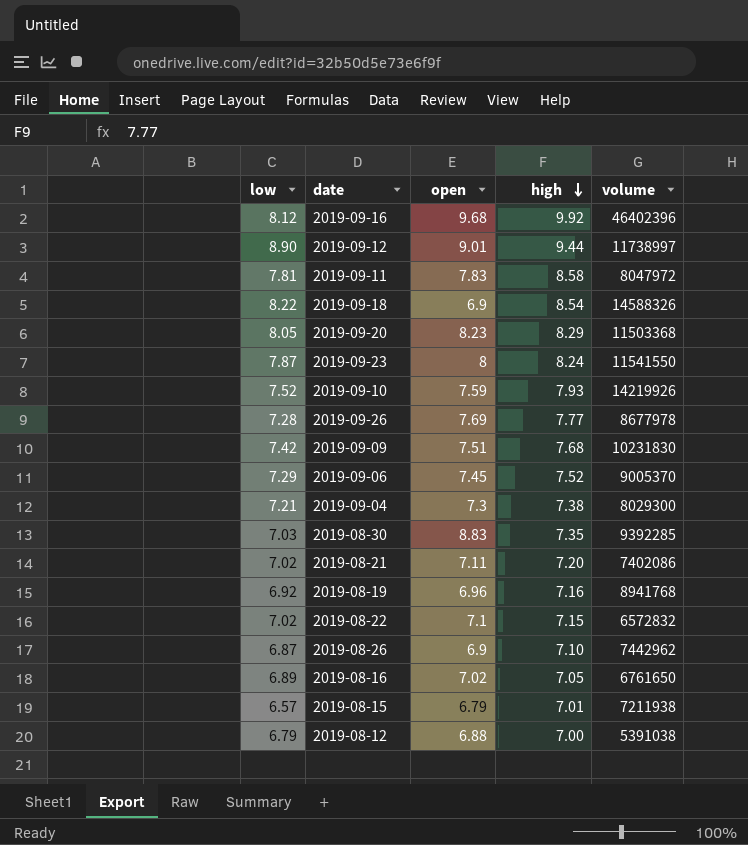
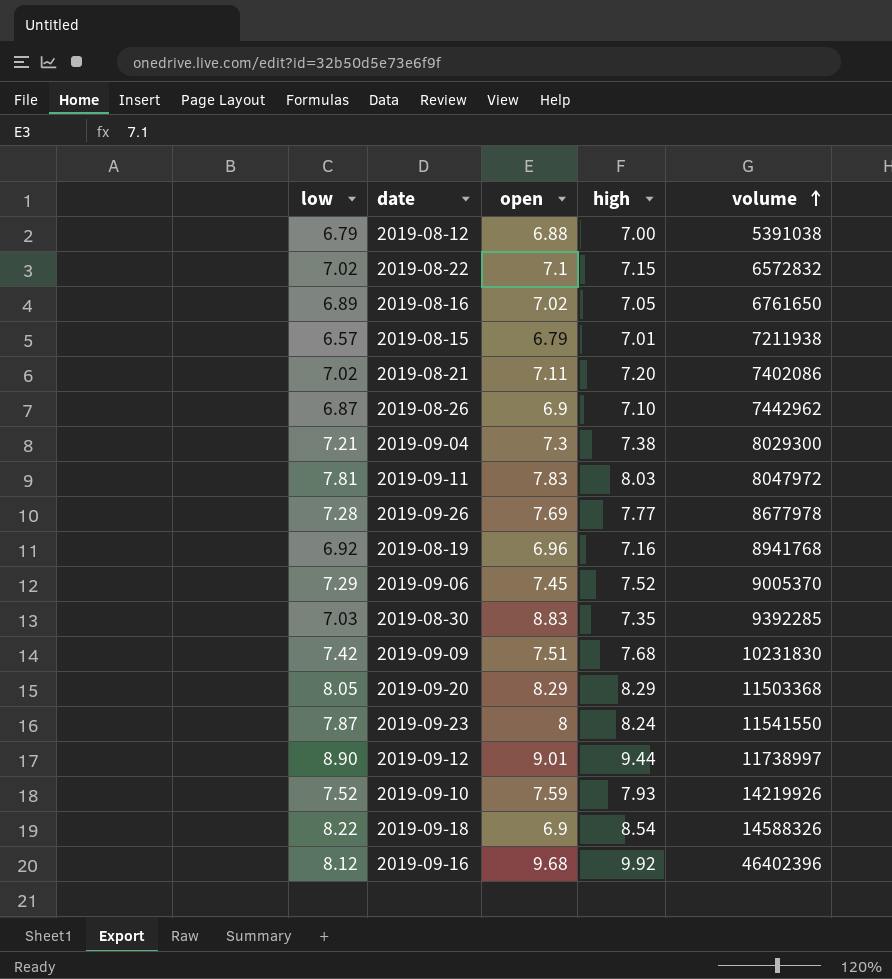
row order: high descending -> volume ascending
2019-09-11 | high: 8.58 -> 8.03
2019-09-20 | open: 8.23 -> 8.29

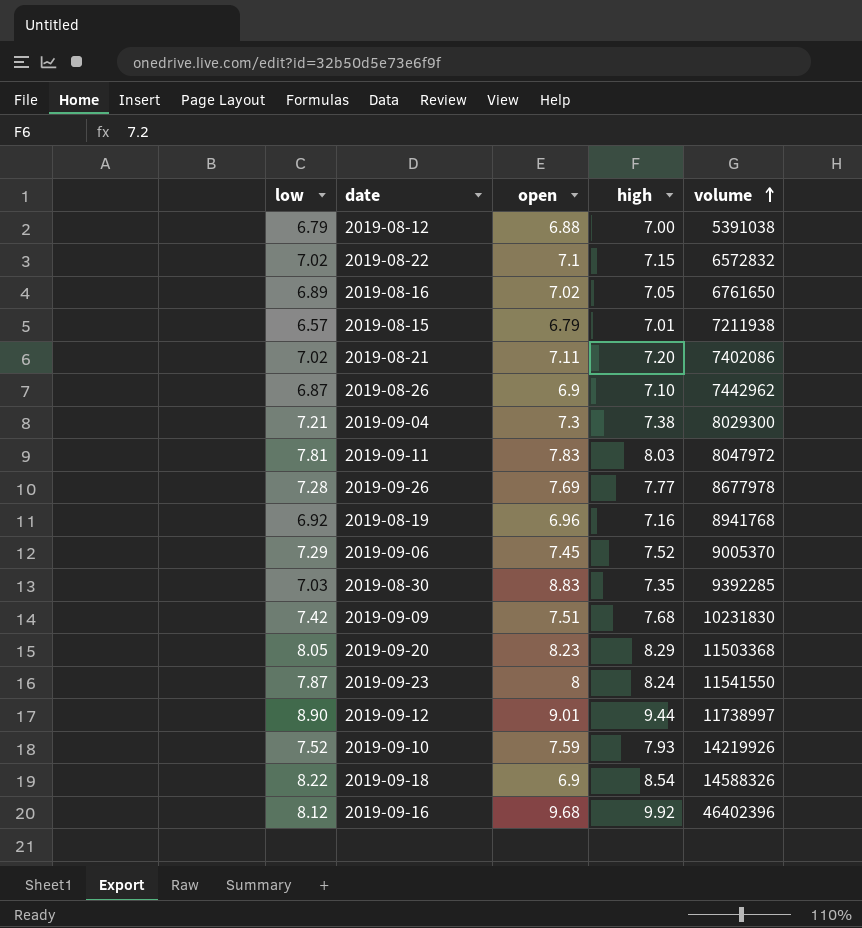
2019-09-20 | open: 8.29 -> 8.23

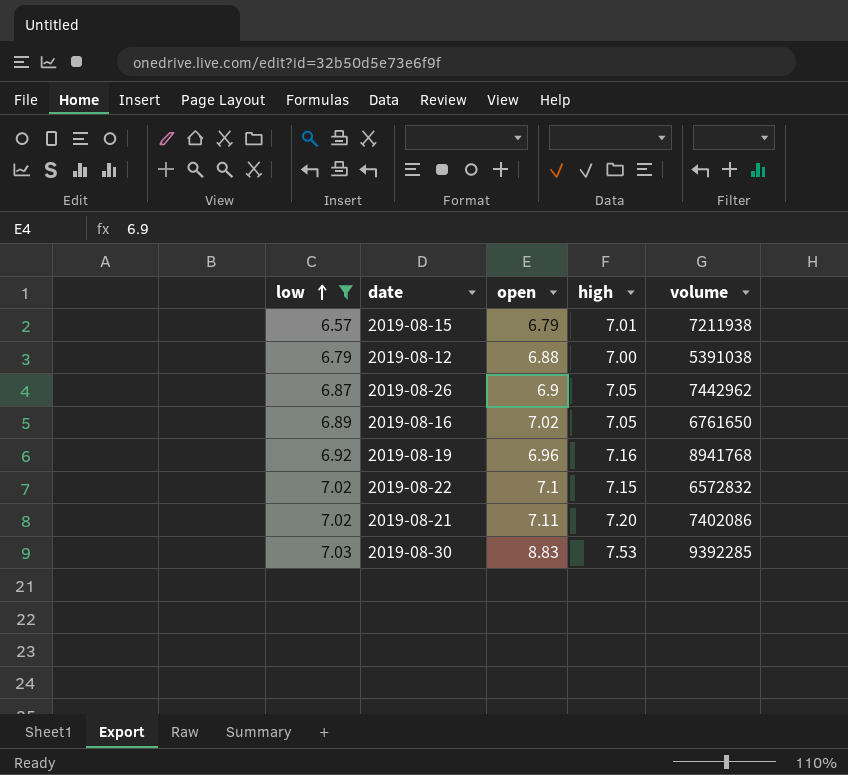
filter: none -> low <= 7.03
row order: volume ascending -> low ascending
2019-08-26 | high: 7.10 -> 7.05
2019-08-30 | high: 7.35 -> 7.53

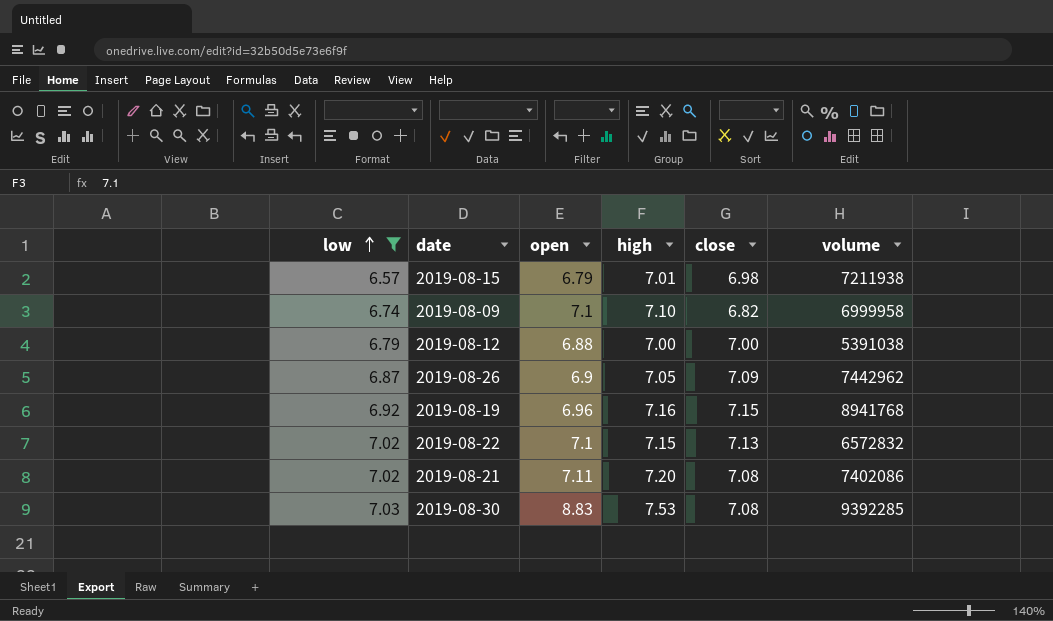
column close | position: none -> 5
row 2019-08-16: 6.89 | 7.02 | 7.05 | 6761650 -> none
row 2019-08-09: none -> 6.74 | 7.1 | 7.10 | 6.82 | 6999958

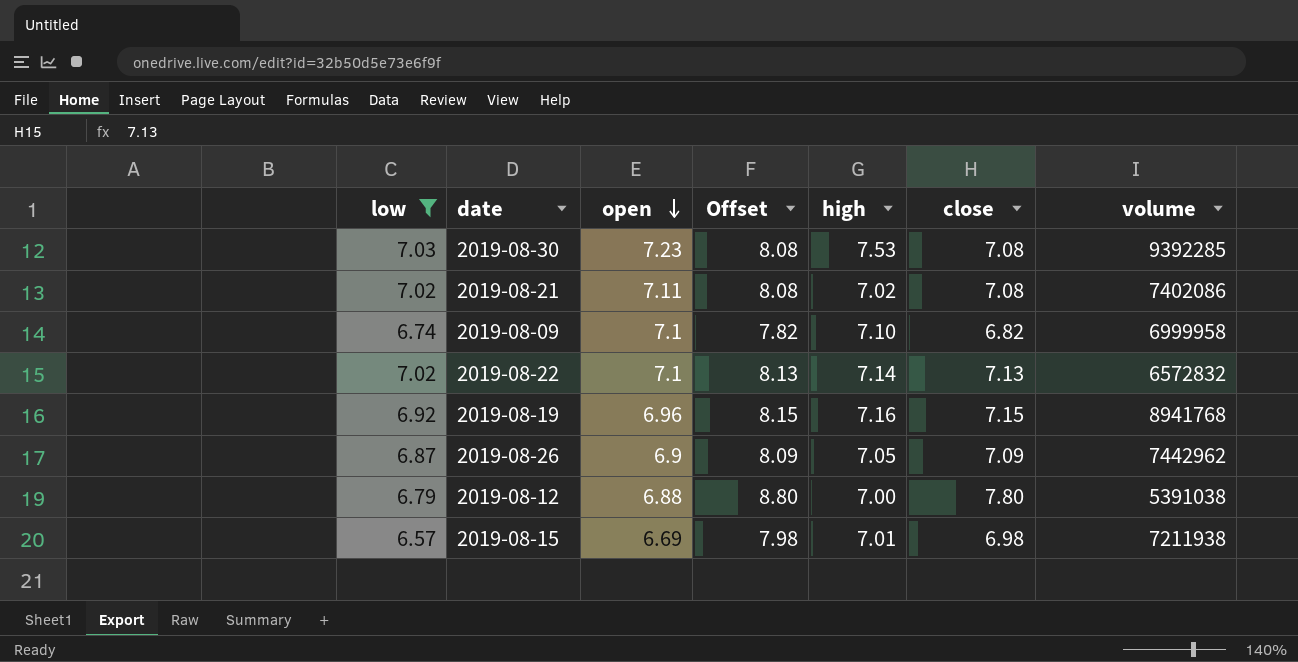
row order: low ascending -> open descending
column Offset | formula: none -> [close] + 1
2019-08-30 | open: 8.83 -> 7.23
2019-08-21 | high: 7.20 -> 7.02
2019-08-22 | high: 7.15 -> 7.14
2019-08-12 | close: 7.00 -> 7.80
2019-08-15 | open: 6.79 -> 6.69

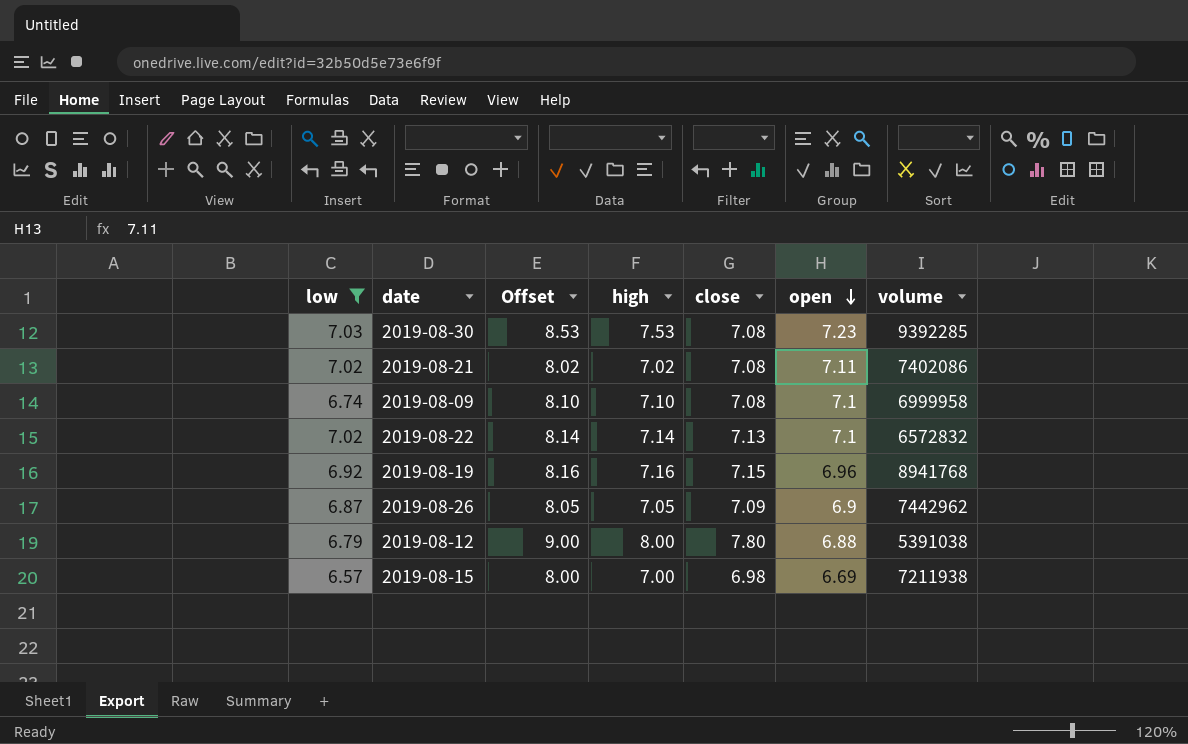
column Offset | formula: [close] + 1 -> [high] + 1
column open | position: 3 -> 6
2019-08-09 | close: 6.82 -> 7.08
2019-08-12 | high: 7.00 -> 8.00
2019-08-15 | high: 7.01 -> 7.00

